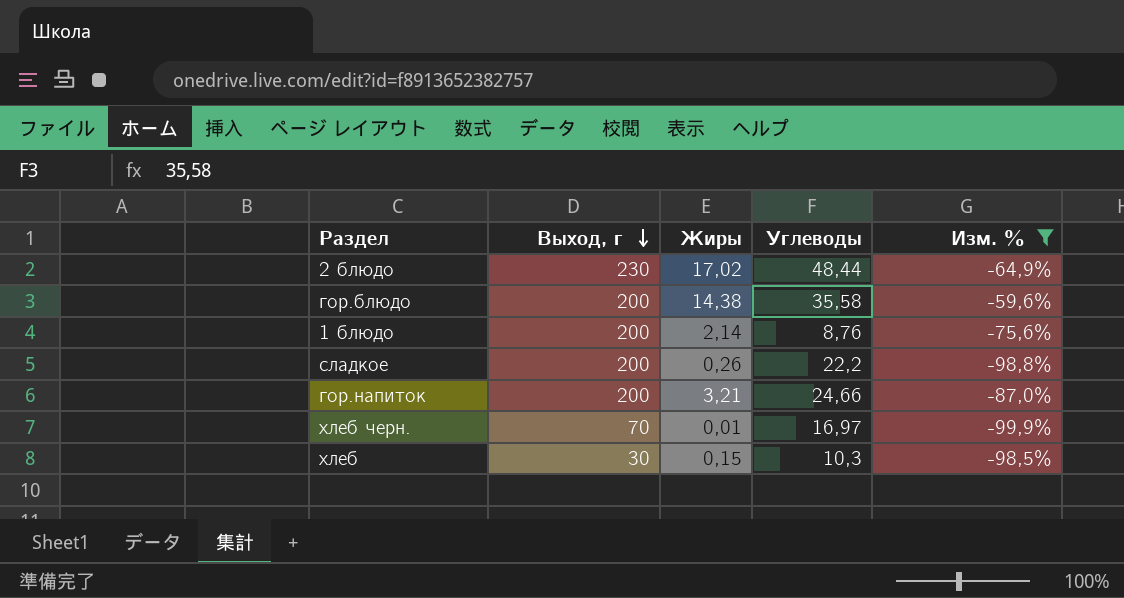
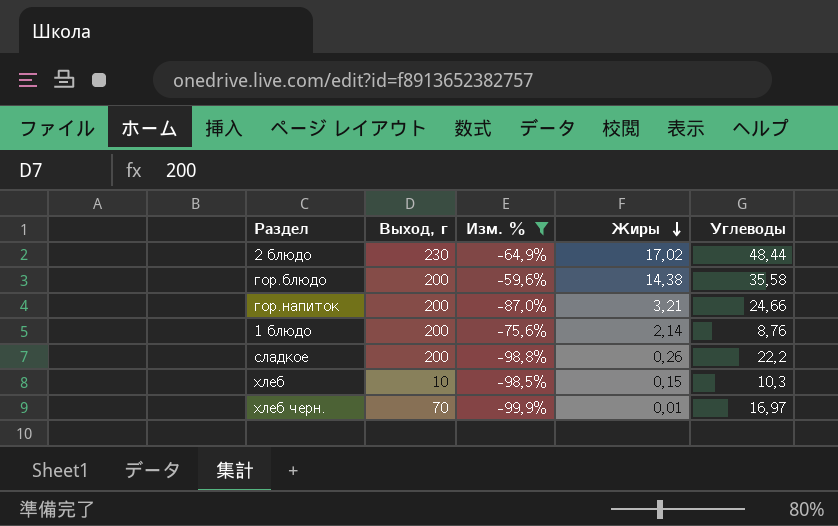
row order: Выход, г descending -> Жиры descending
column Изм. % | position: 5 -> 3
хлеб | Выход, г: 30 -> 10

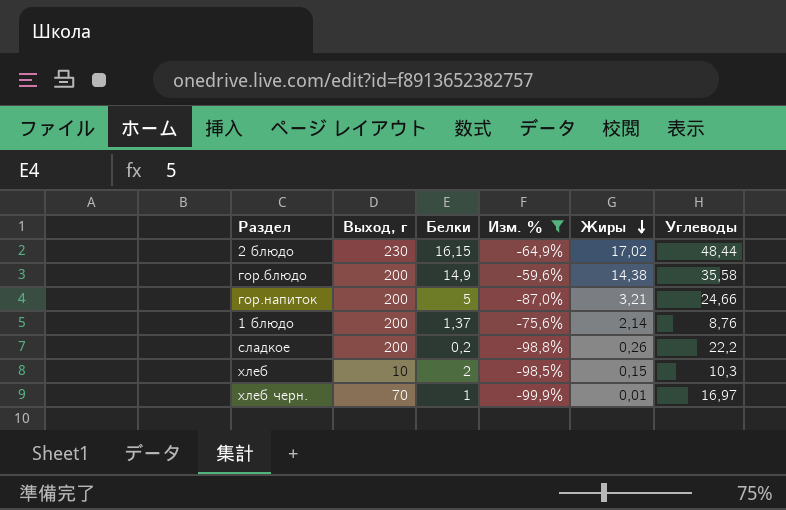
column Белки | position: none -> 3

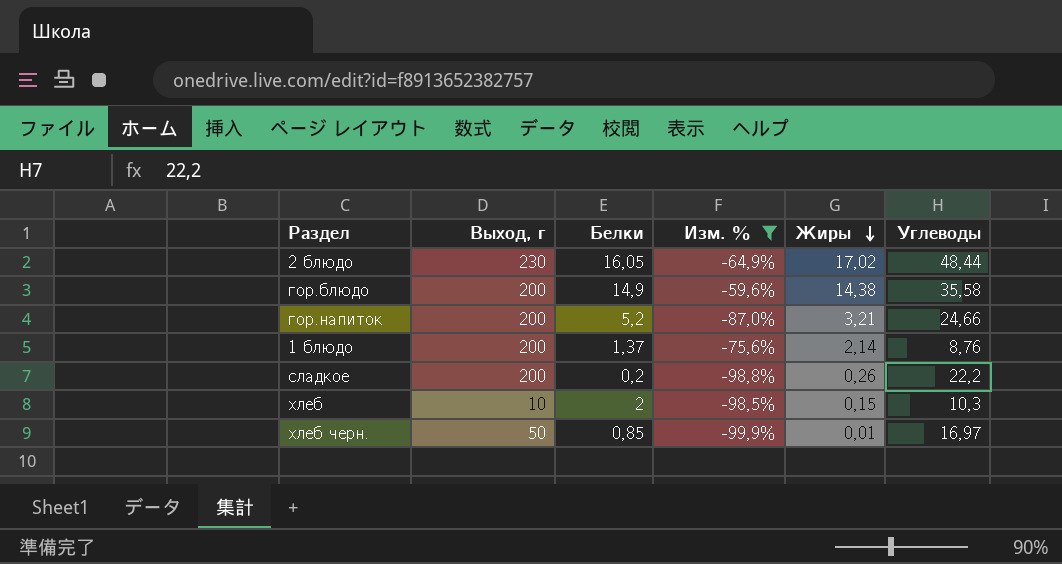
2 блюдо | Белки: 16,15 -> 16,05
гор.напиток | Белки: 5 -> 5,2
хлеб черн. | Выход, г: 70 -> 50
хлеб черн. | Белки: 1 -> 0,85

